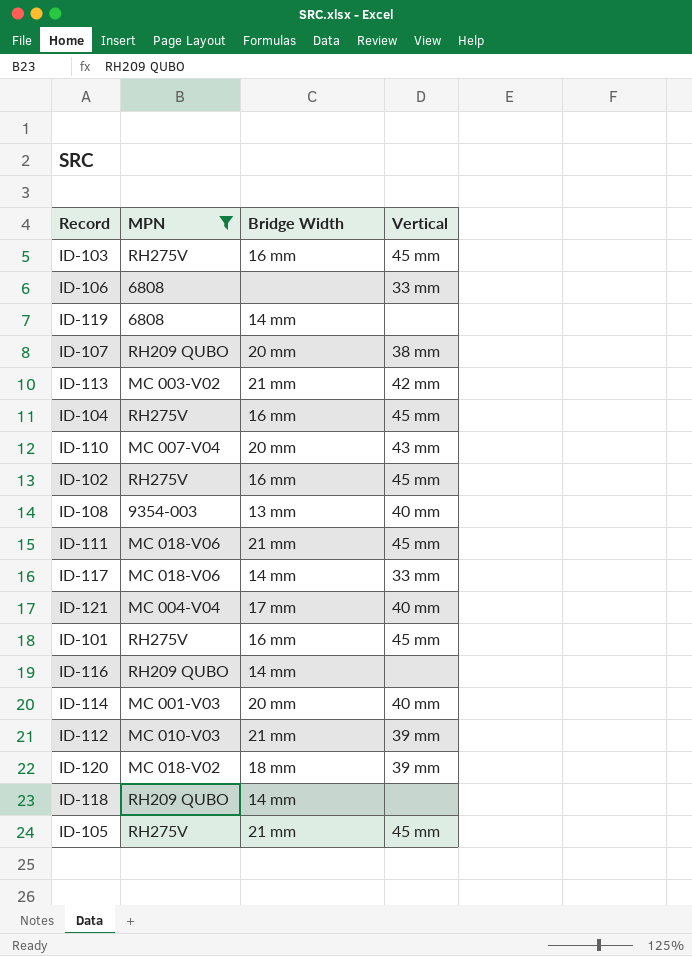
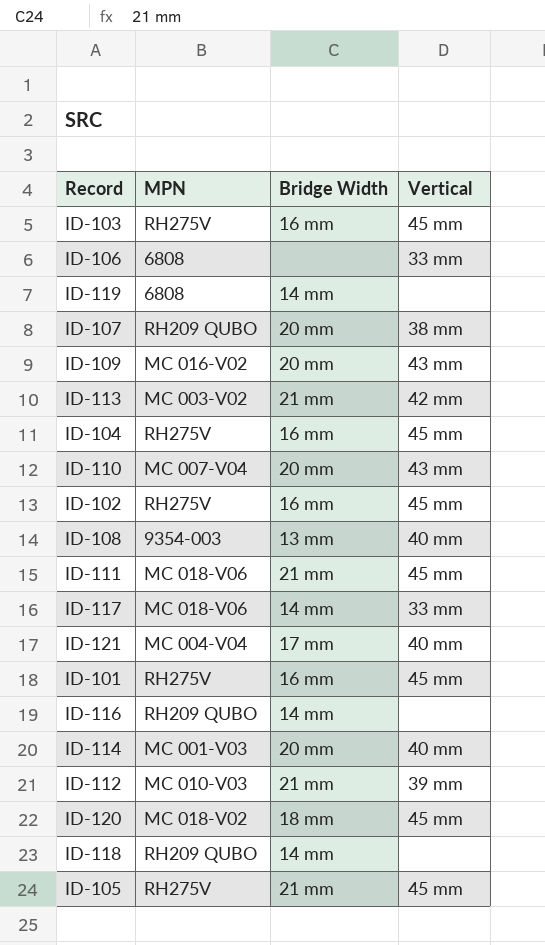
filter: MPN != MC 016-V02 -> none
ID-120 | Vertical: 39 mm -> 45 mm

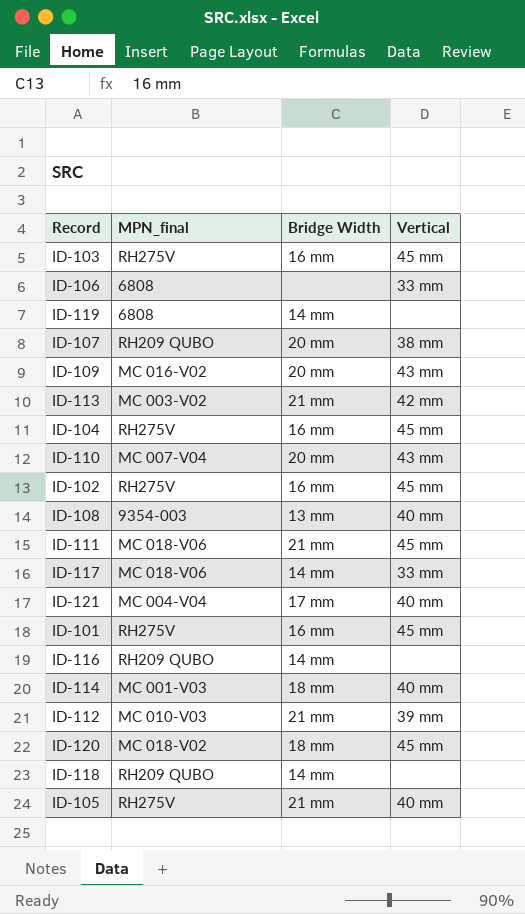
column name: MPN -> MPN_final
ID-114 | Bridge Width: 20 mm -> 18 mm
ID-105 | Vertical: 45 mm -> 40 mm

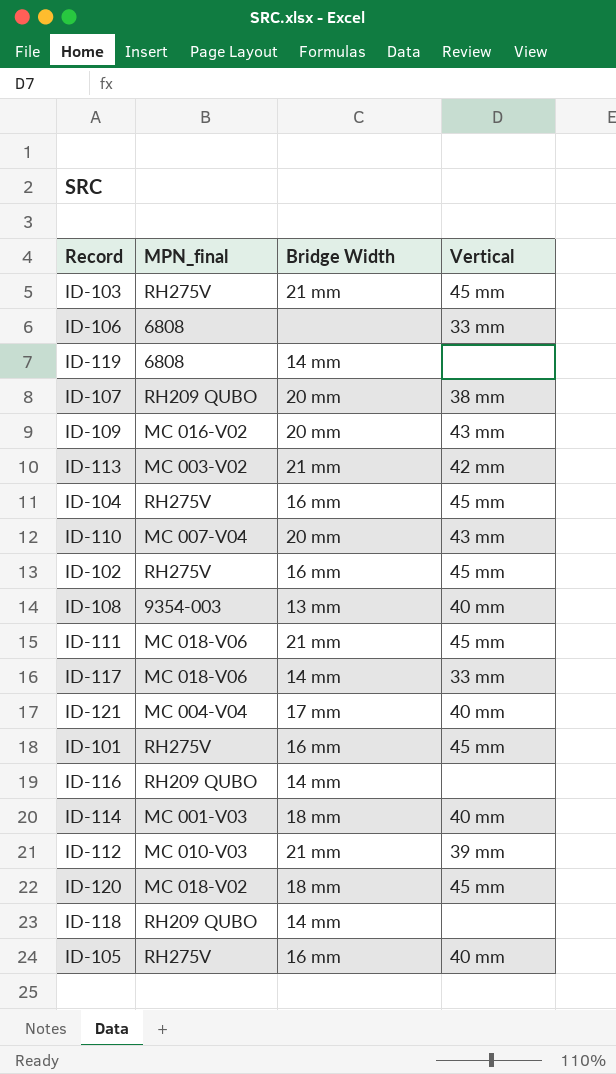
ID-103 | Bridge Width: 16 mm -> 21 mm
ID-105 | Bridge Width: 21 mm -> 16 mm

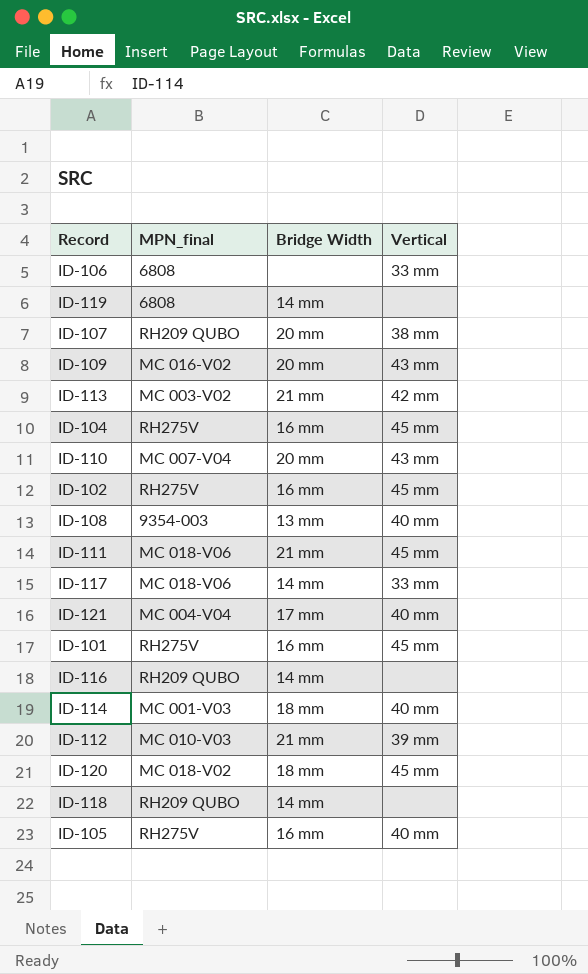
row ID-103: RH275V | 21 mm | 45 mm -> none

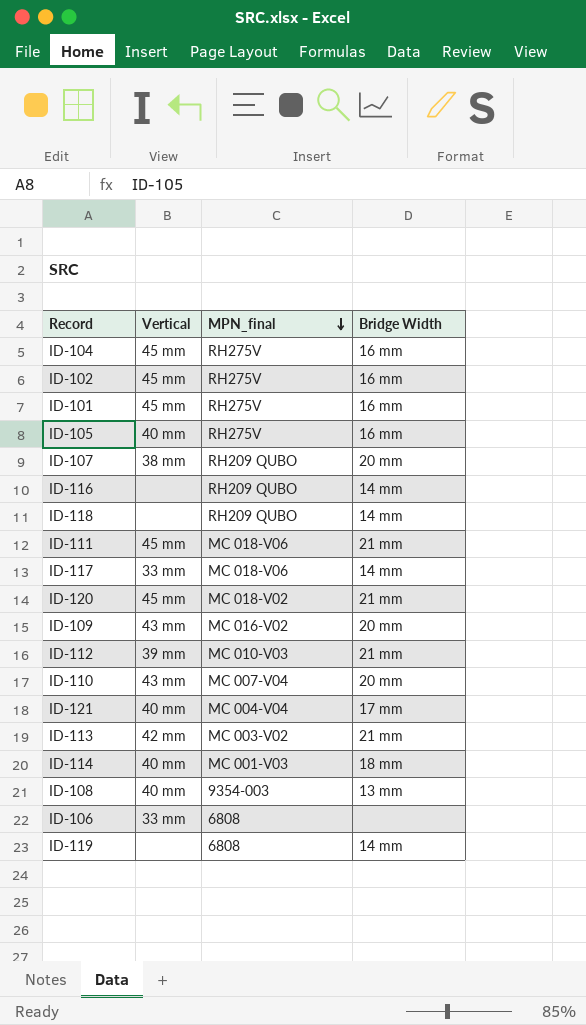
row order: none -> MPN_final descending
column Vertical | position: 4 -> 2
ID-120 | Bridge Width: 18 mm -> 21 mm

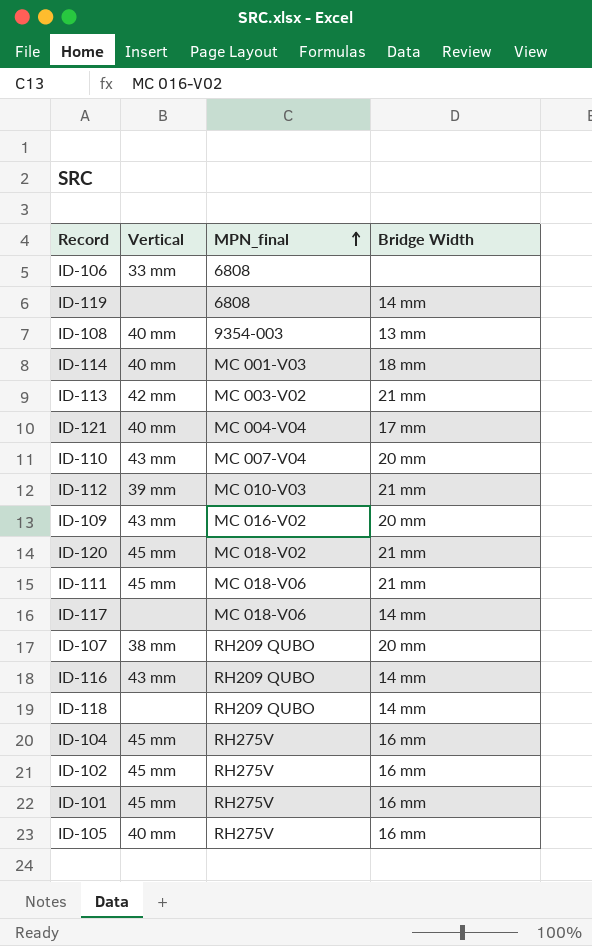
row order: MPN_final descending -> MPN_final ascending
ID-117 | Vertical: 33 mm -> none
ID-116 | Vertical: none -> 43 mm

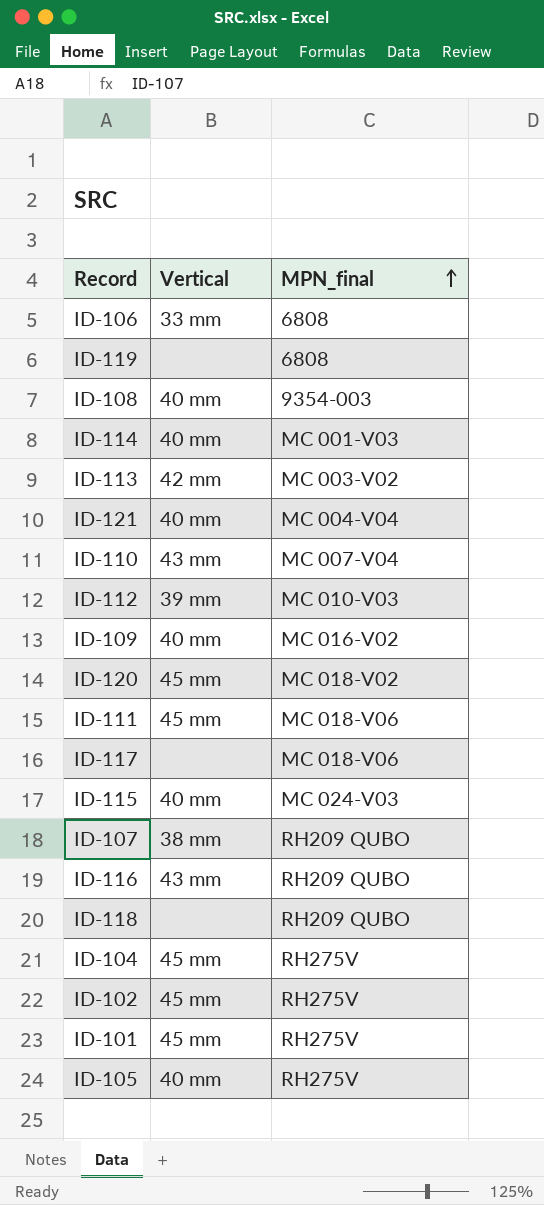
column Bridge Width | position: 4 -> none
ID-109 | Vertical: 43 mm -> 40 mm
row ID-115: none -> 40 mm | MC 024-V03

